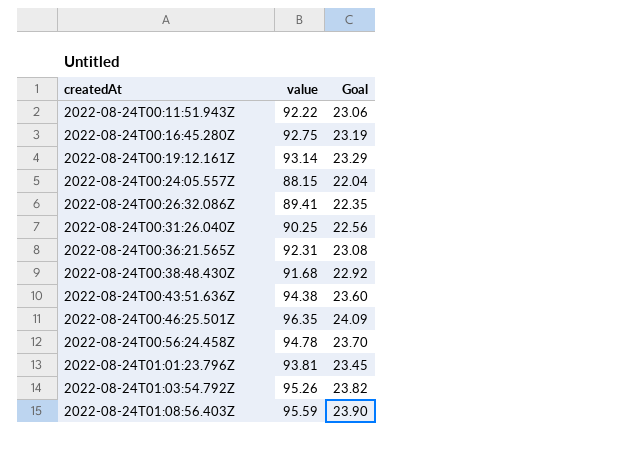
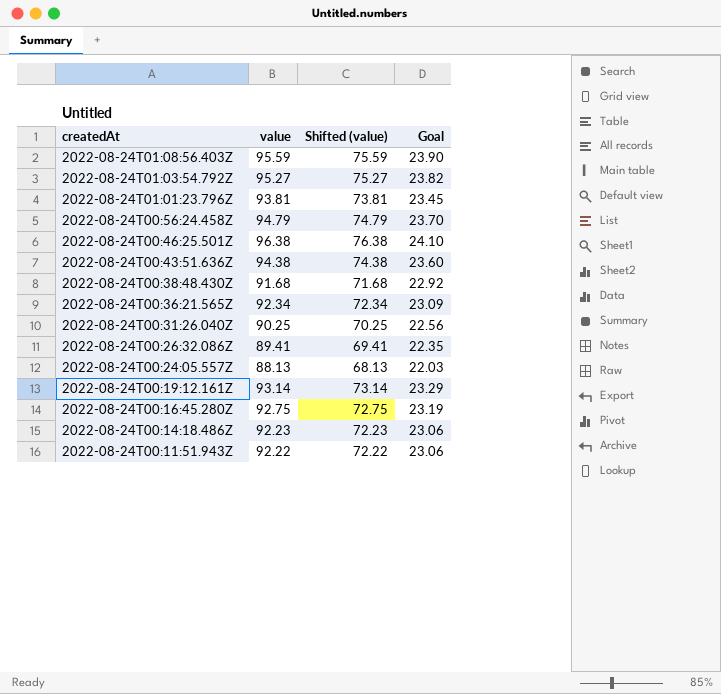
row order: createdAt ascending -> createdAt descending
column Shifted (value) | formula: none -> [value] - 20
2022-08-24T01:03:54.792Z | value: 95.26 -> 95.27
2022-08-24T00:56:24.458Z | value: 94.78 -> 94.79
2022-08-24T00:46:25.501Z | value: 96.35 -> 96.38
2022-08-24T00:46:25.501Z | Goal: 24.09 -> 24.10
2022-08-24T00:36:21.565Z | value: 92.31 -> 92.34
2022-08-24T00:36:21.565Z | Goal: 23.08 -> 23.09
2022-08-24T00:24:05.557Z | value: 88.15 -> 88.13
2022-08-24T00:24:05.557Z | Goal: 22.04 -> 22.03
row 2022-08-24T00:14:18.486Z: none -> 92.23 | 72.23 | 23.06

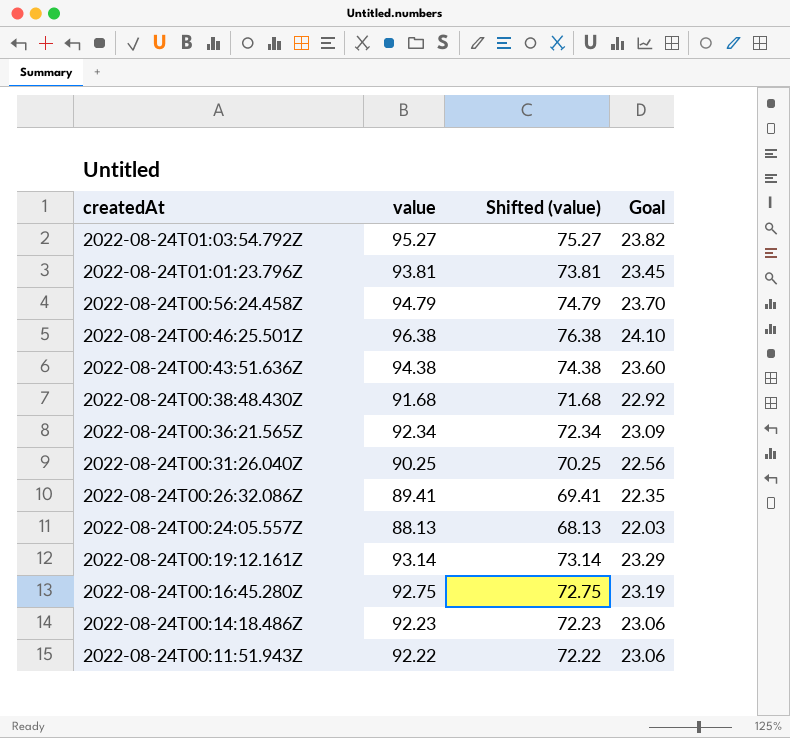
row 2022-08-24T01:08:56.403Z: 95.59 | 75.59 | 23.90 -> none

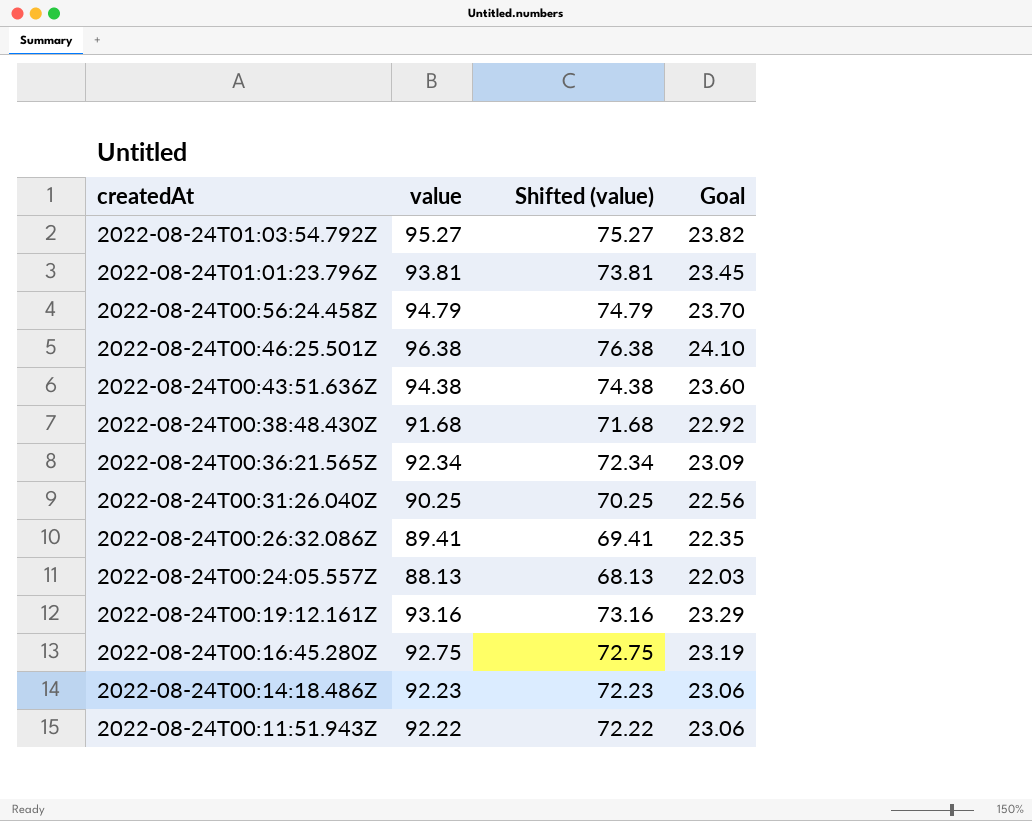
2022-08-24T00:19:12.161Z | value: 93.14 -> 93.16
2022-08-24T00:19:12.161Z | Shifted (value): 73.14 -> 73.16

